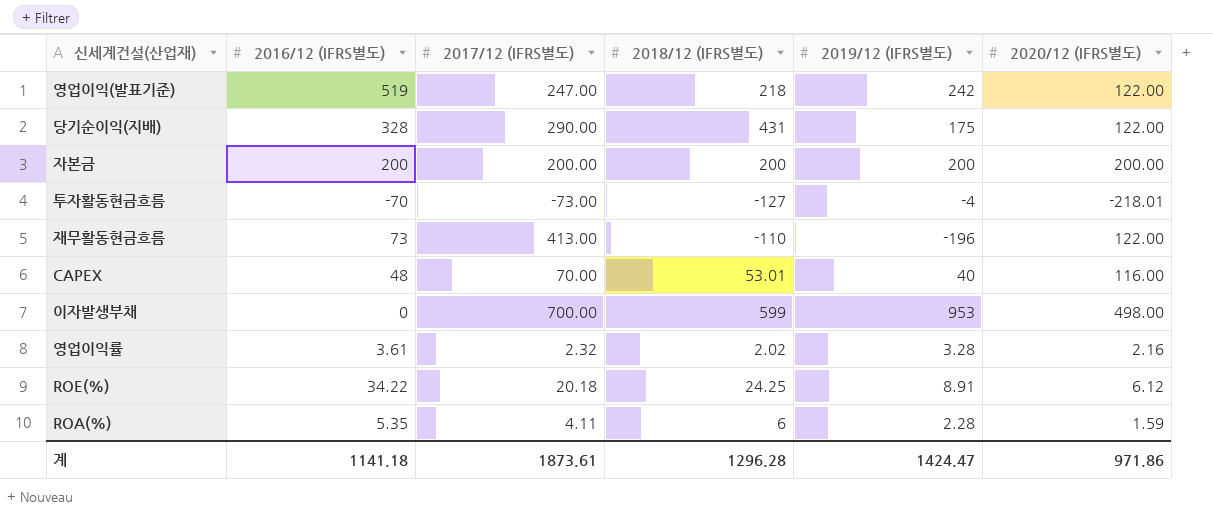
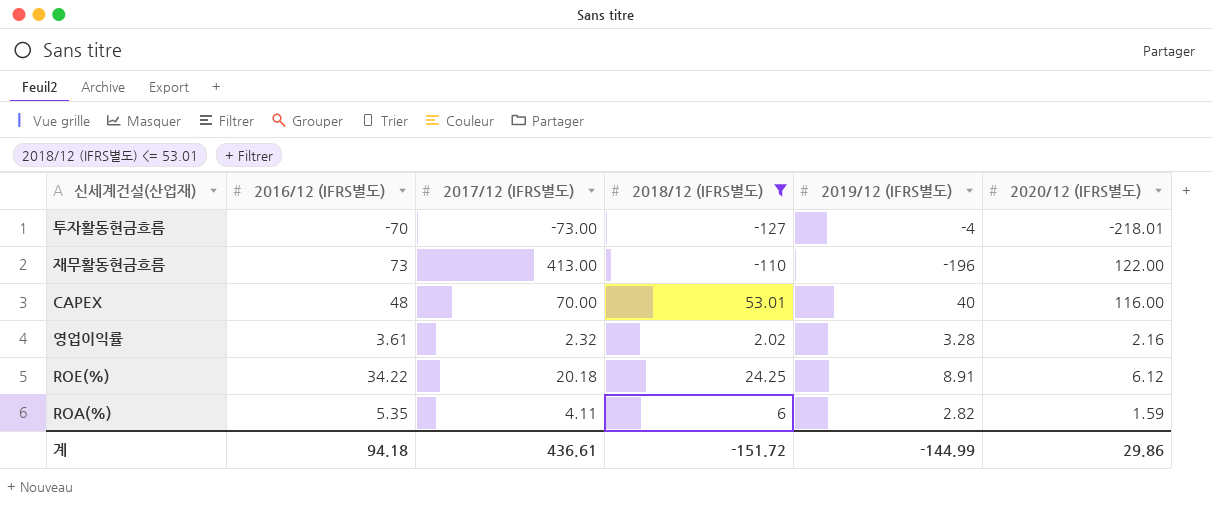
filter: none -> 2018/12 (IFRS별도) <= 53.01
ROA(%) | 2019/12 (IFRS별도): 2.28 -> 2.82
계 | 2016/12 (IFRS별도): 1141.18 -> 94.18
계 | 2017/12 (IFRS별도): 1873.61 -> 436.61
계 | 2018/12 (IFRS별도): 1296.28 -> -151.72
계 | 2019/12 (IFRS별도): 1424.47 -> -144.99
계 | 2020/12 (IFRS별도): 971.86 -> 29.86

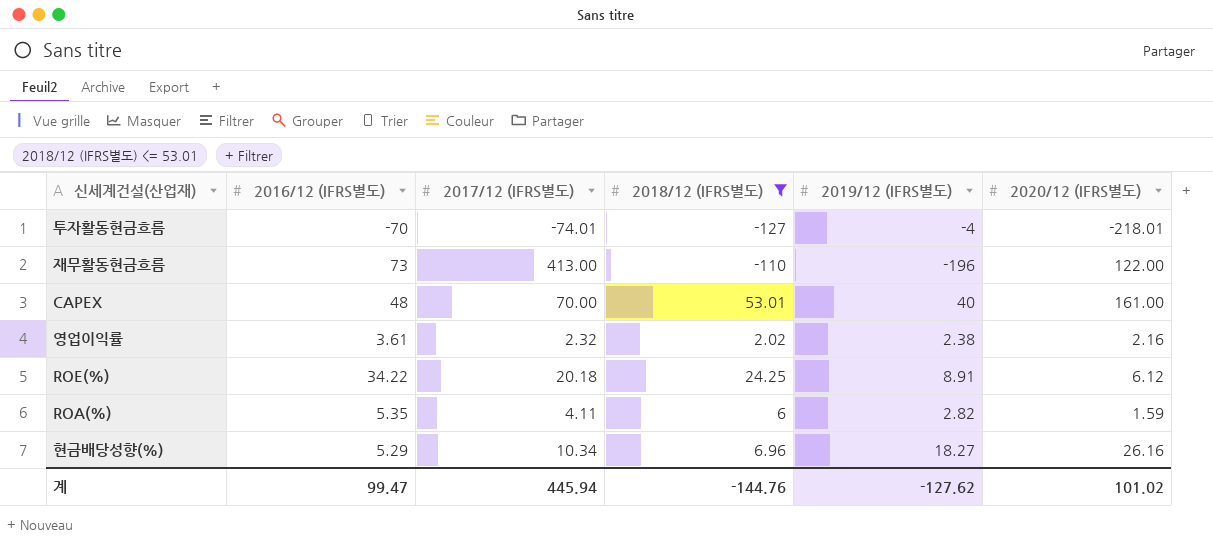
투자활동현금흐름 | 2017/12 (IFRS별도): -73.00 -> -74.01
CAPEX | 2020/12 (IFRS별도): 116.00 -> 161.00
영업이익률 | 2019/12 (IFRS별도): 3.28 -> 2.38
row 현금배당성향(%): none -> 5.29 | 10.34 | 6.96 | 18.27 | 26.16
계 | 2016/12 (IFRS별도): 94.18 -> 99.47
계 | 2017/12 (IFRS별도): 436.61 -> 445.94
계 | 2018/12 (IFRS별도): -151.72 -> -144.76
계 | 2019/12 (IFRS별도): -144.99 -> -127.62
계 | 2020/12 (IFRS별도): 29.86 -> 101.02

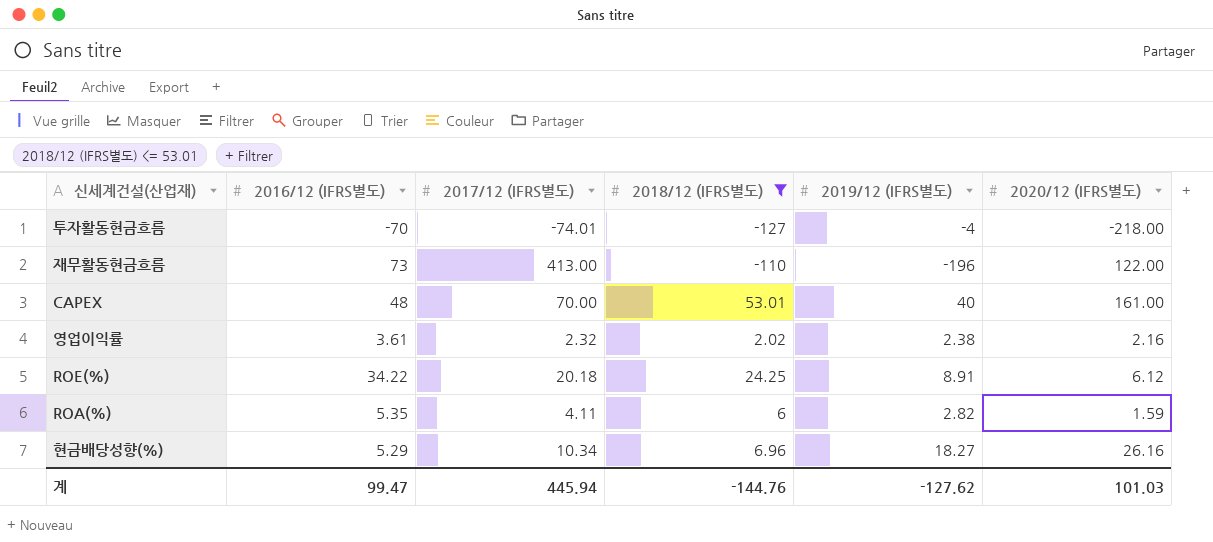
투자활동현금흐름 | 2020/12 (IFRS별도): -218.01 -> -218.00
계 | 2020/12 (IFRS별도): 101.02 -> 101.03

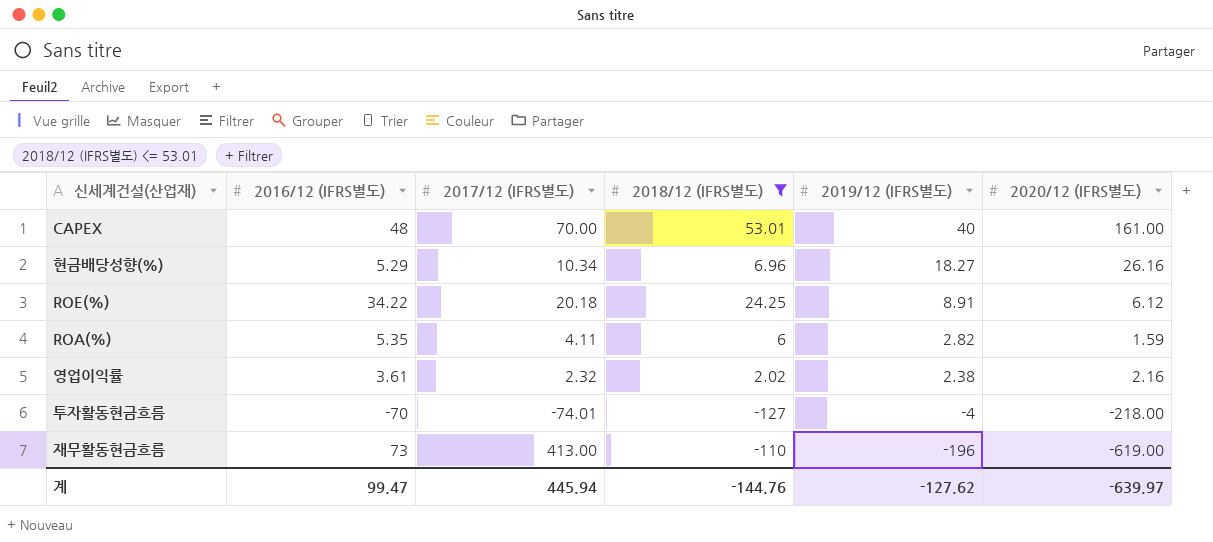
row order: none -> 2019/12 (IFRS별도) descending
재무활동현금흐름 | 2020/12 (IFRS별도): 122.00 -> -619.00
계 | 2020/12 (IFRS별도): 101.03 -> -639.97

